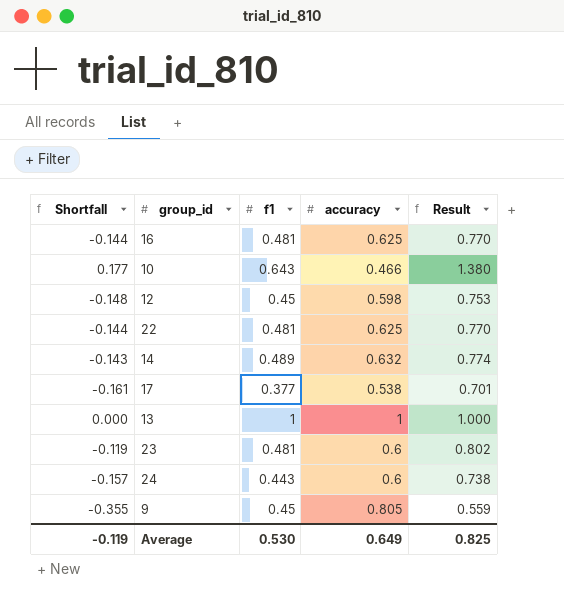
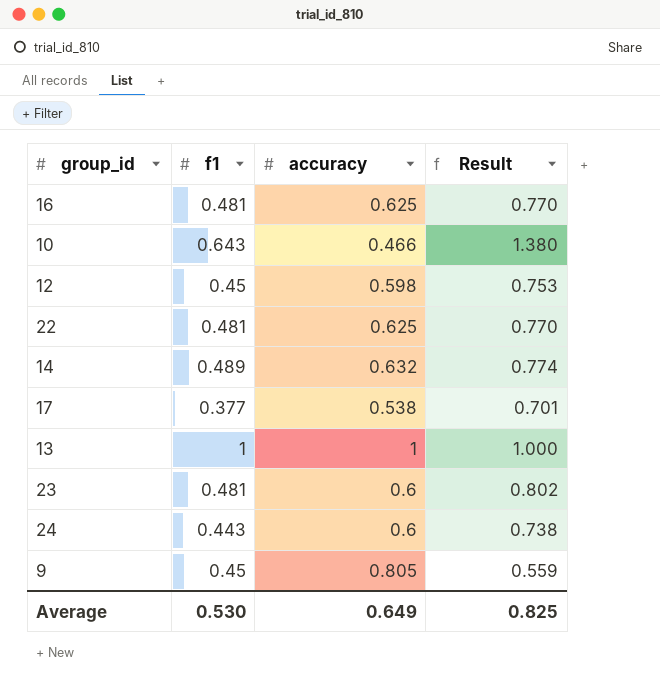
column Shortfall | formula: [f1] - [accuracy] -> none

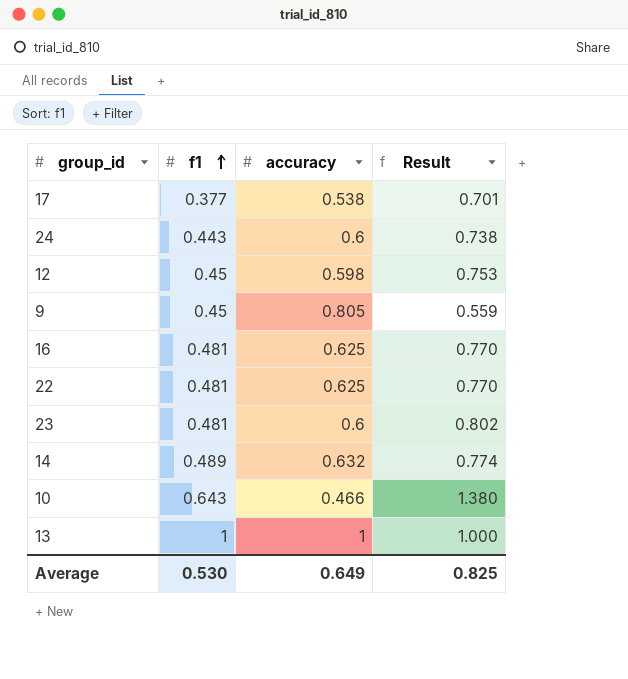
row order: none -> f1 ascending

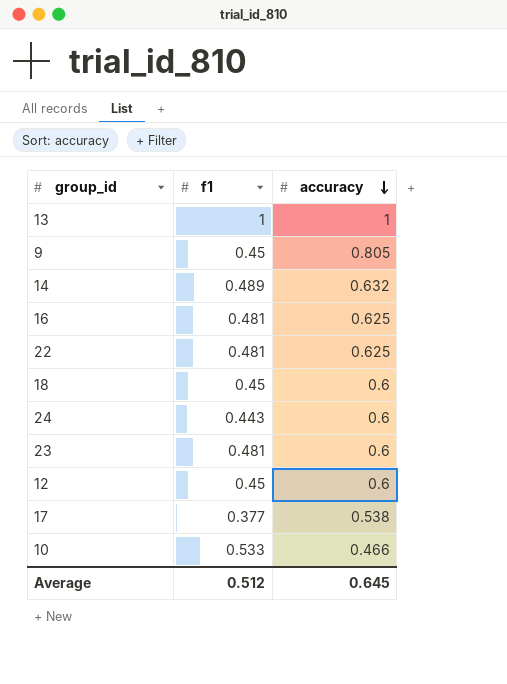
row order: f1 ascending -> accuracy descending
column Result | formula: [f1] / [accuracy] -> none
row 18: none -> 0.45 | 0.6
12 | accuracy: 0.598 -> 0.6
10 | f1: 0.643 -> 0.533
Average | f1: 0.530 -> 0.512
Average | accuracy: 0.649 -> 0.645

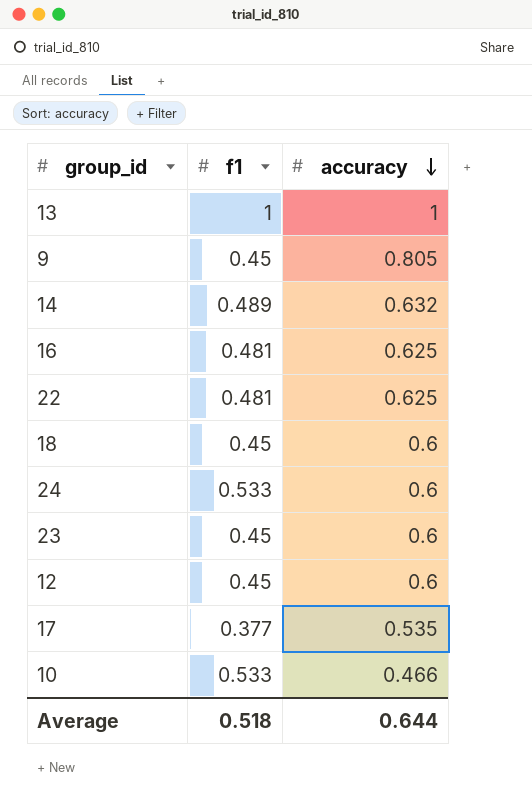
24 | f1: 0.443 -> 0.533
23 | f1: 0.481 -> 0.45
17 | accuracy: 0.538 -> 0.535
Average | f1: 0.512 -> 0.518
Average | accuracy: 0.645 -> 0.644

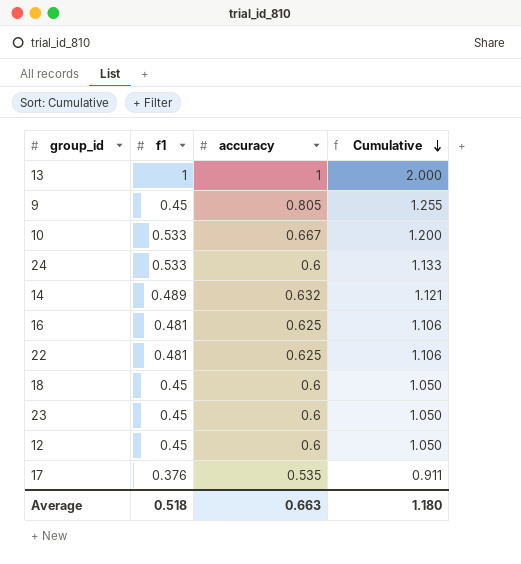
row order: accuracy descending -> Cumulative descending
column Cumulative | formula: none -> [f1] + [accuracy]
10 | accuracy: 0.466 -> 0.667
17 | f1: 0.377 -> 0.376
Average | accuracy: 0.644 -> 0.663

